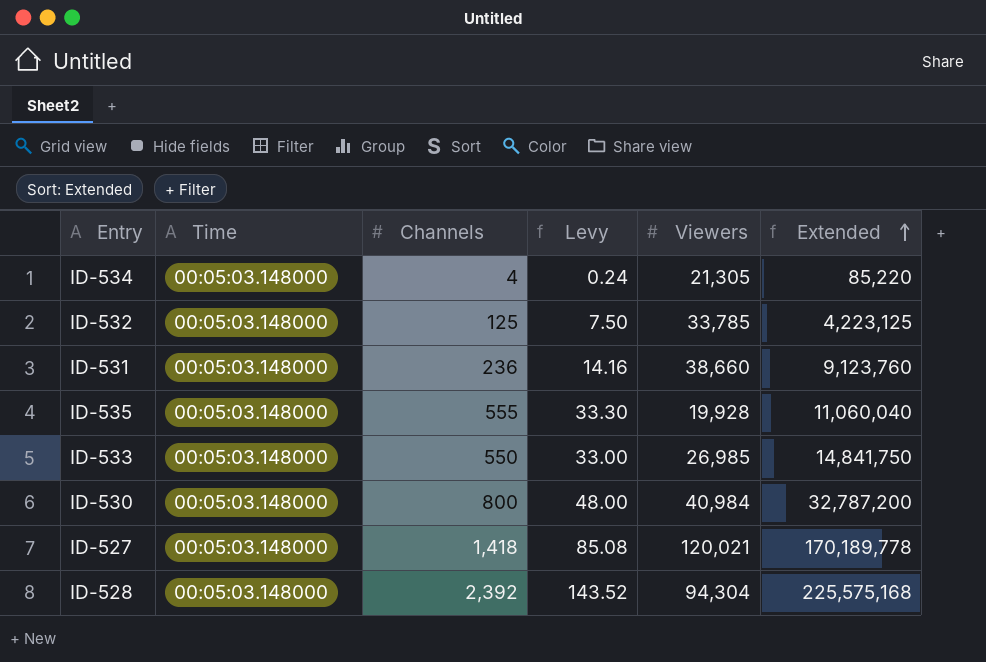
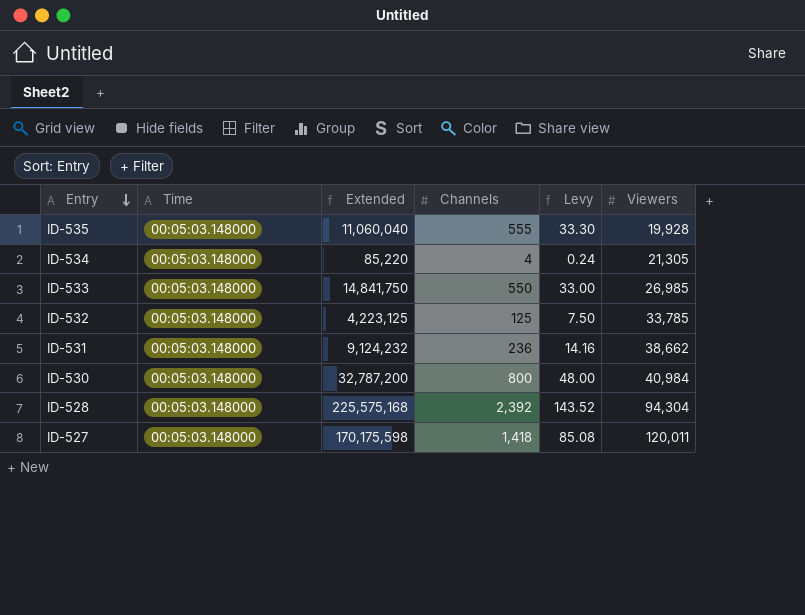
row order: Extended ascending -> Entry descending
column Extended | position: 6 -> 3
ID-531 | Extended: 9,123,760 -> 9,124,232
ID-531 | Viewers: 38,660 -> 38,662
ID-527 | Extended: 170,189,778 -> 170,175,598
ID-527 | Viewers: 120,021 -> 120,011

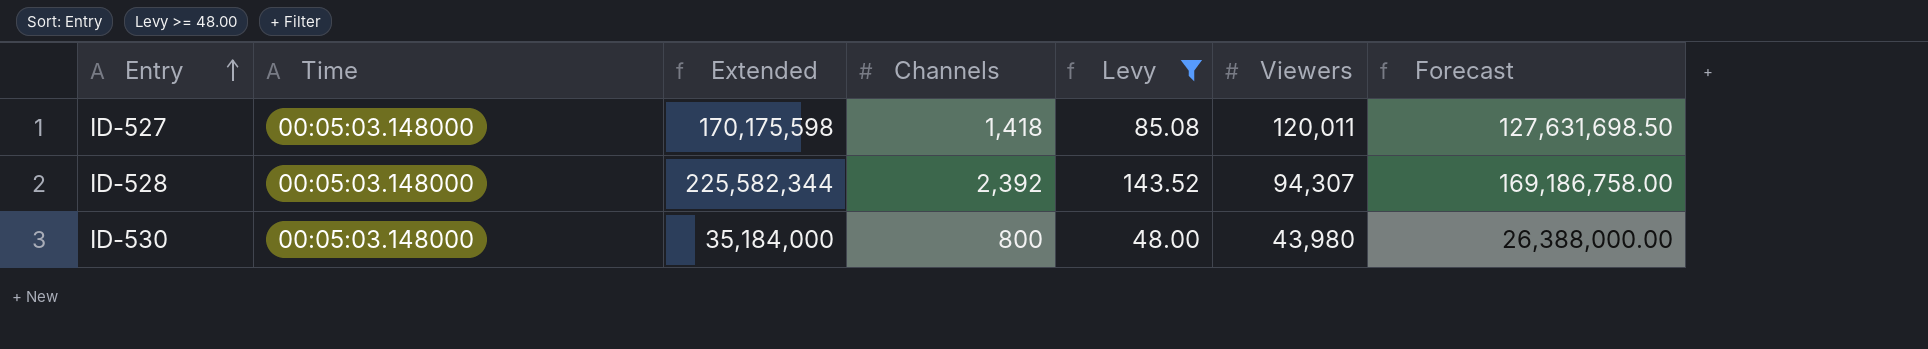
filter: none -> Levy >= 48.00
row order: Entry descending -> Entry ascending
column Forecast | formula: none -> [Extended] * 0.75
ID-528 | Extended: 225,575,168 -> 225,582,344
ID-528 | Viewers: 94,304 -> 94,307
ID-530 | Extended: 32,787,200 -> 35,184,000
ID-530 | Viewers: 40,984 -> 43,980

